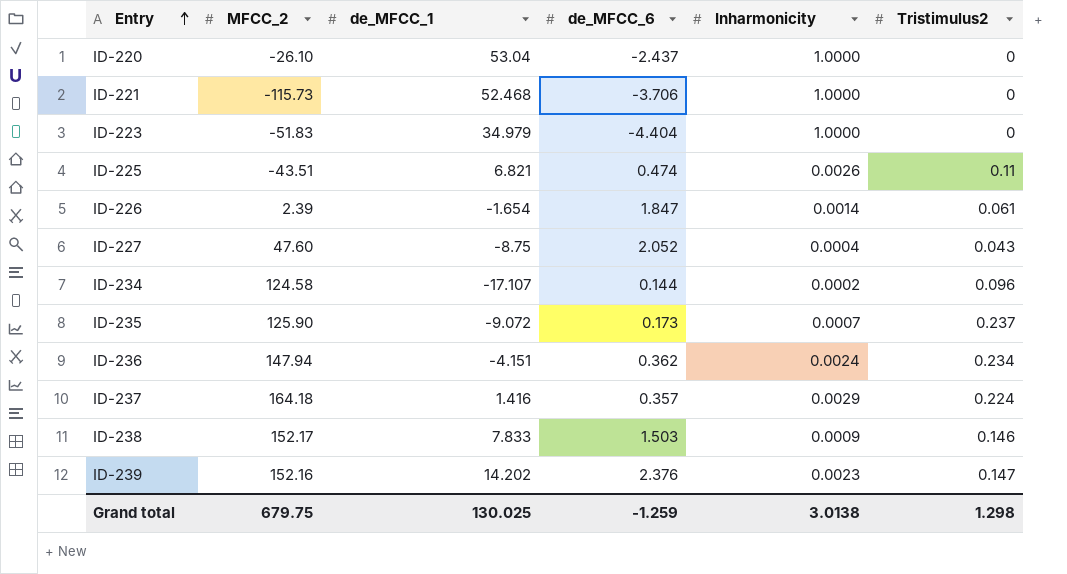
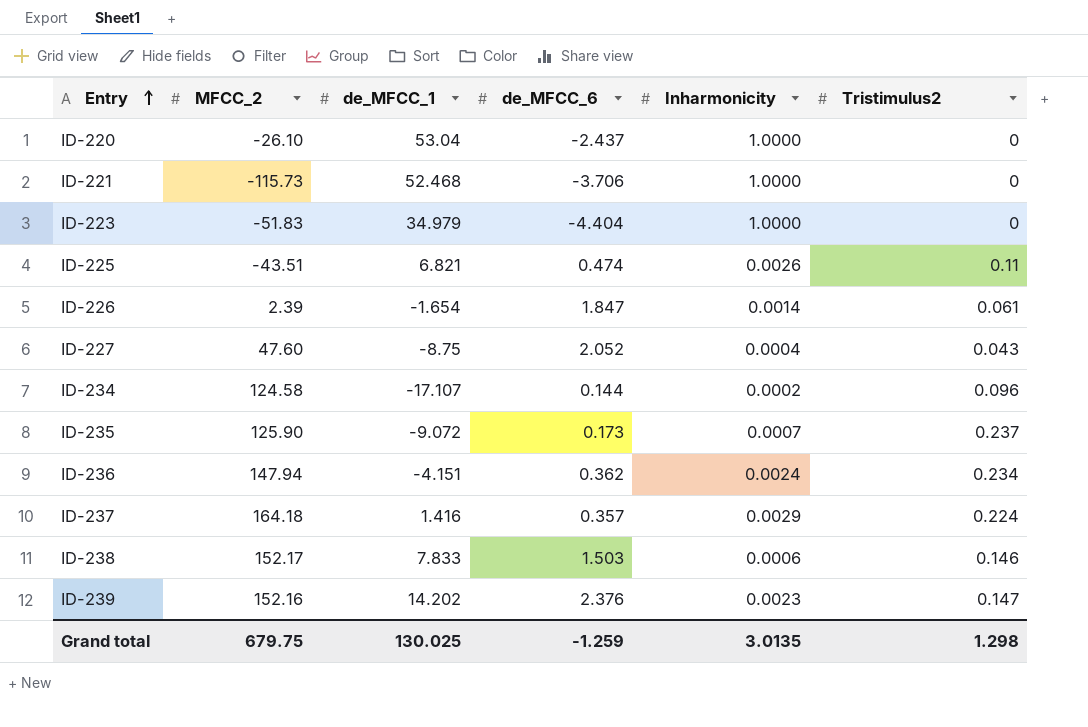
ID-238 | Inharmonicity: 0.0009 -> 0.0006
Grand total | Inharmonicity: 3.0138 -> 3.0135

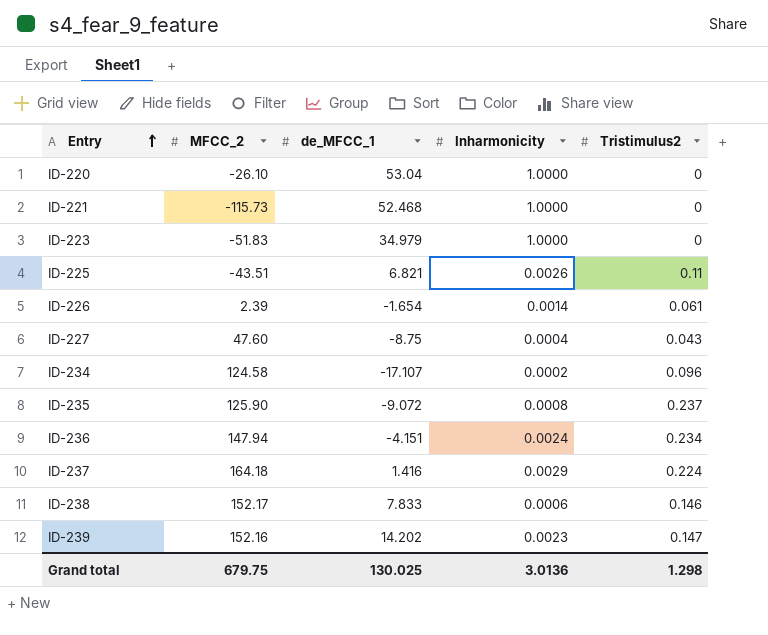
column de_MFCC_6 | position: 4 -> none
ID-235 | Inharmonicity: 0.0007 -> 0.0008
Grand total | Inharmonicity: 3.0135 -> 3.0136

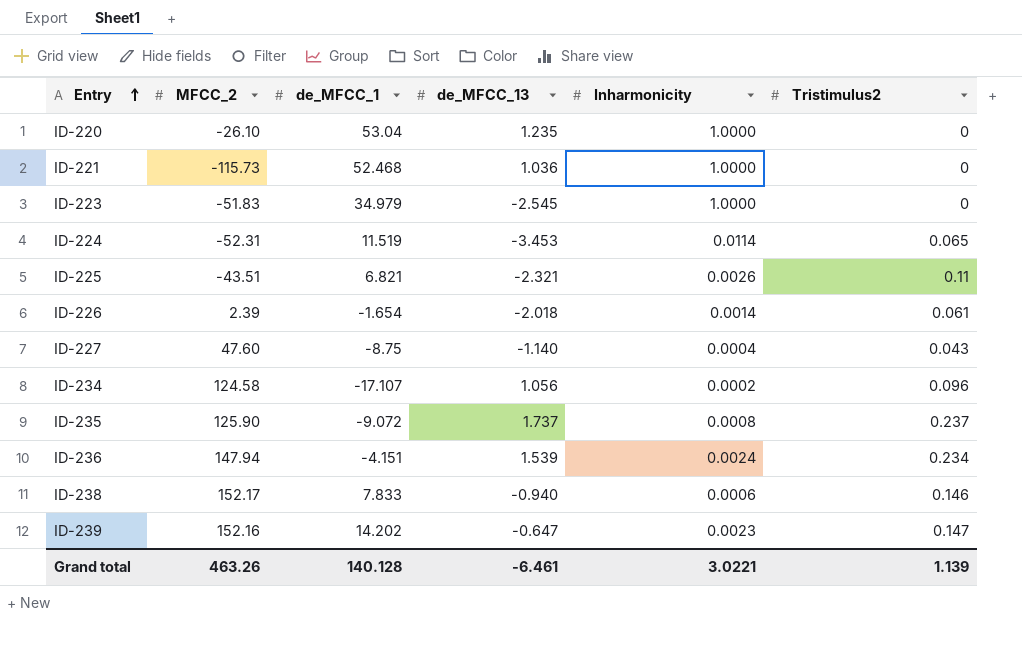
column de_MFCC_13 | position: none -> 4
row ID-237: 164.18 | 1.416 | 0.0029 | 0.224 -> none
row ID-224: none -> -52.31 | 11.519 | -3.453 | 0.0114 | 0.065
Grand total | MFCC_2: 679.75 -> 463.26
Grand total | de_MFCC_1: 130.025 -> 140.128
Grand total | Inharmonicity: 3.0136 -> 3.0221
Grand total | Tristimulus2: 1.298 -> 1.139

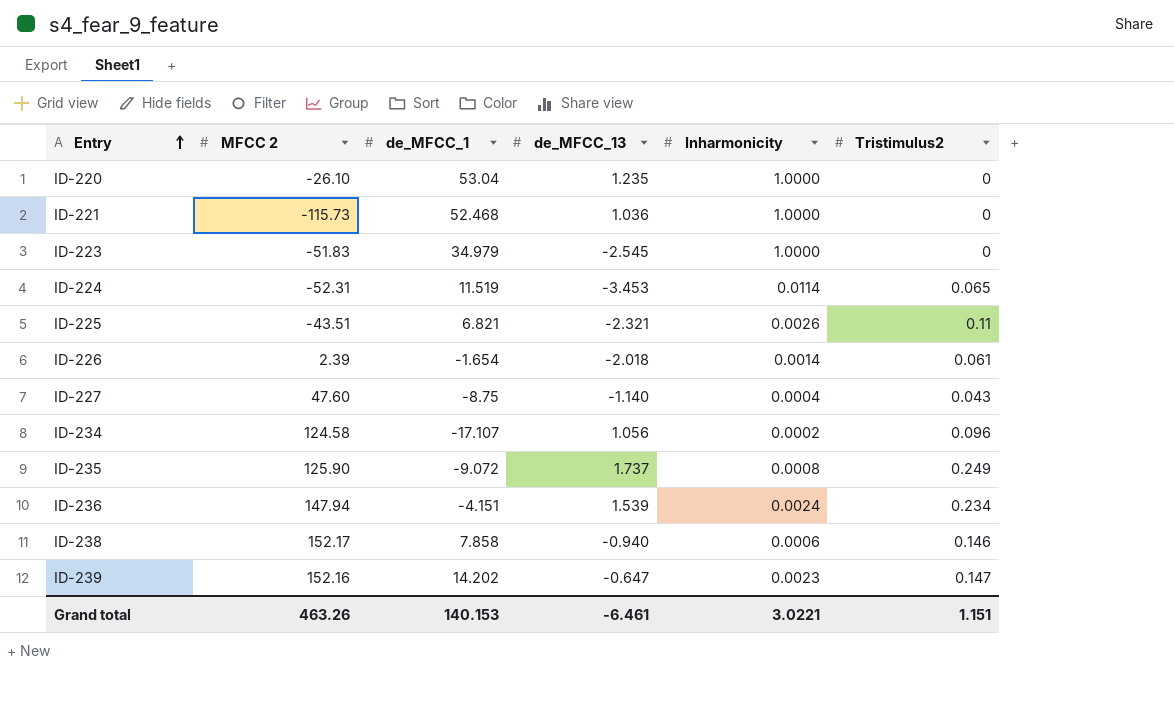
column name: MFCC_2 -> MFCC 2
ID-235 | Tristimulus2: 0.237 -> 0.249
ID-238 | de_MFCC_1: 7.833 -> 7.858
Grand total | de_MFCC_1: 140.128 -> 140.153
Grand total | Tristimulus2: 1.139 -> 1.151

